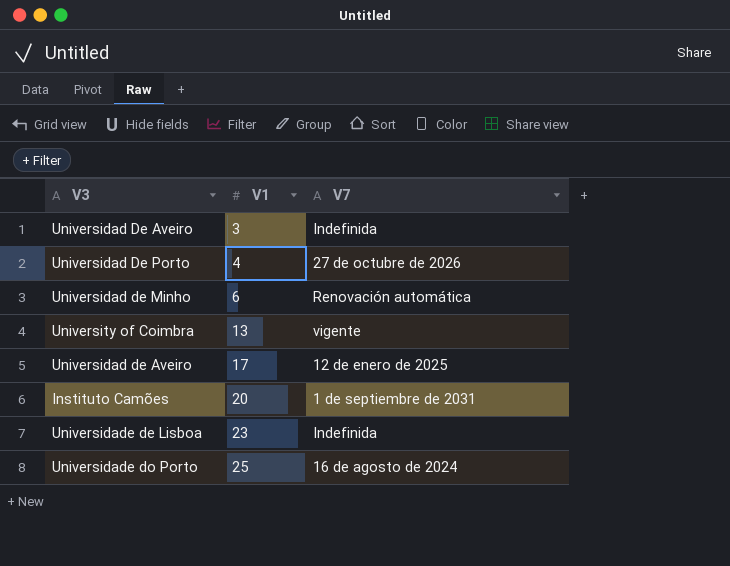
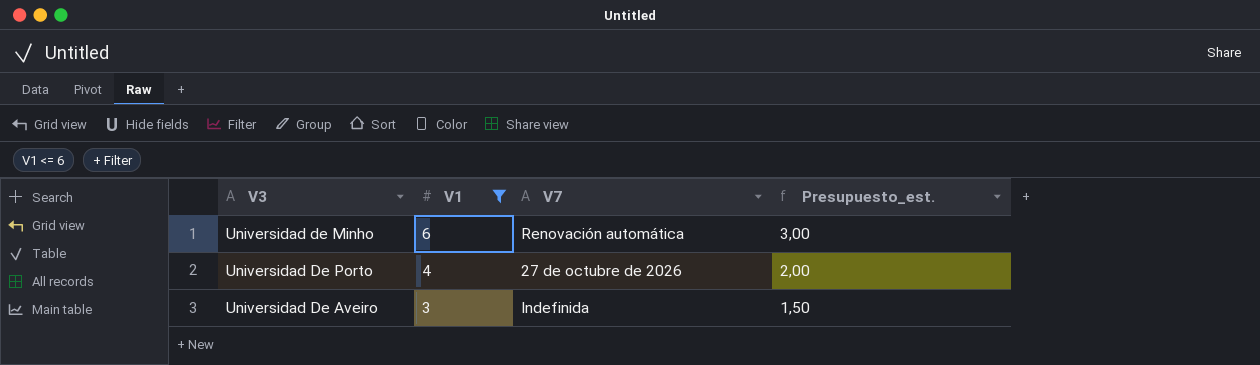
filter: none -> V1 <= 6
row order: V1 ascending -> V1 descending
column Presupuesto_est. | formula: none -> [V1] * 0,5

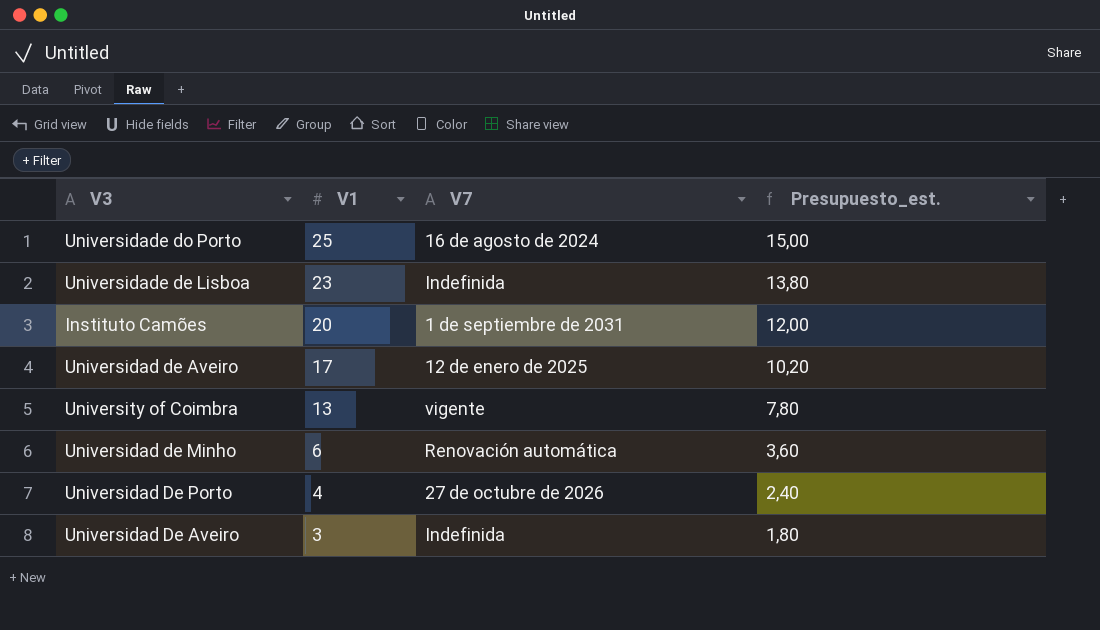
filter: V1 <= 6 -> none
column Presupuesto_est. | formula: [V1] * 0,5 -> [V1] * 0,6

